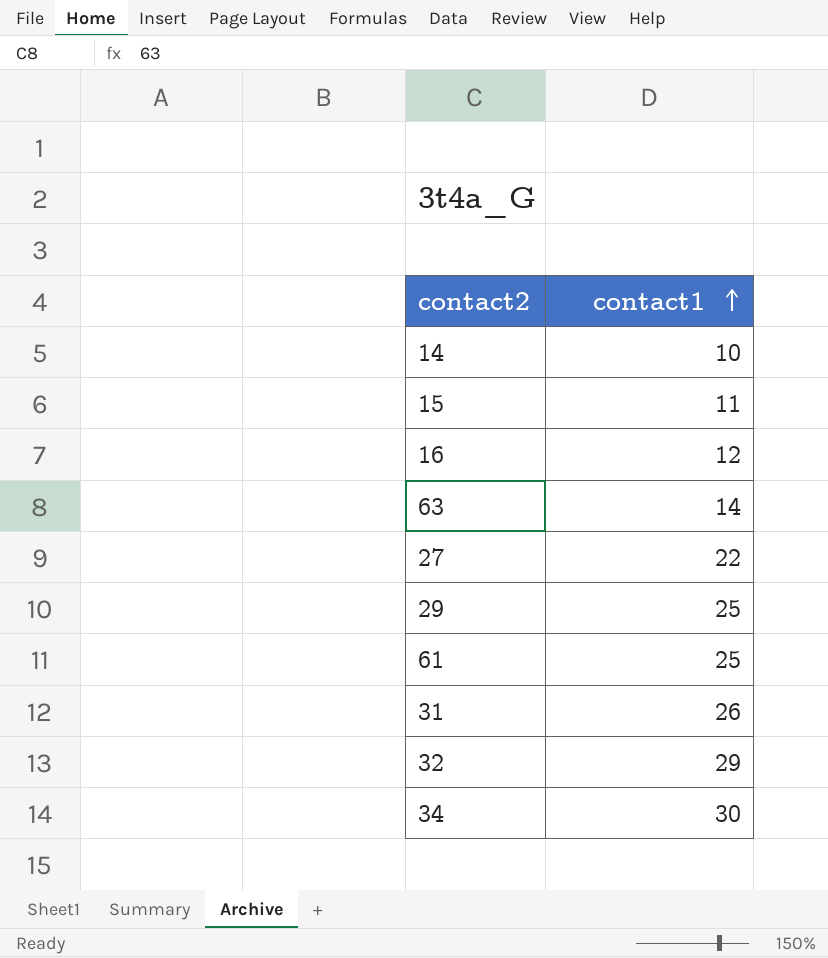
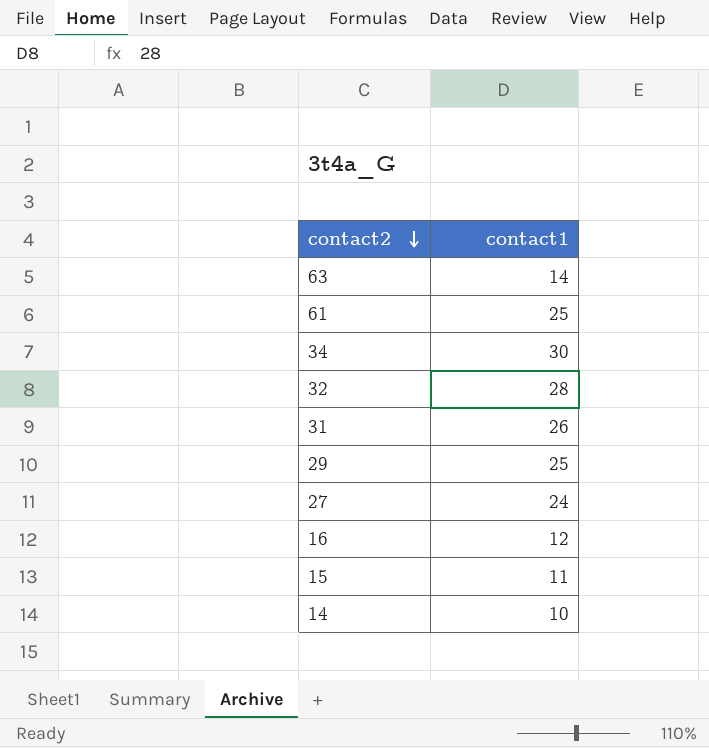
row order: contact1 ascending -> contact2 descending
32 | contact1: 29 -> 28
27 | contact1: 22 -> 24

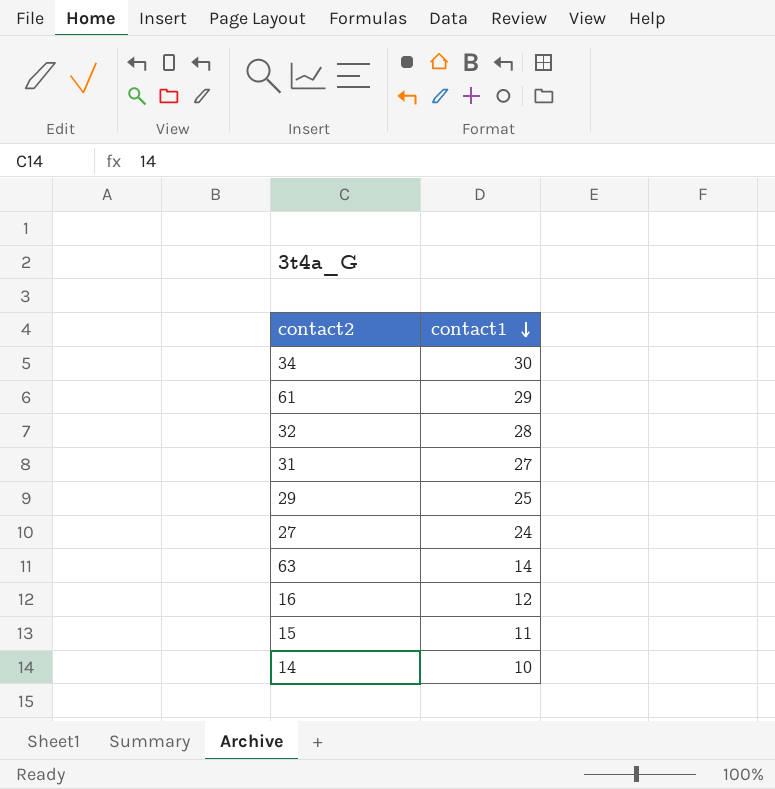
row order: contact2 descending -> contact1 descending
61 | contact1: 25 -> 29
31 | contact1: 26 -> 27

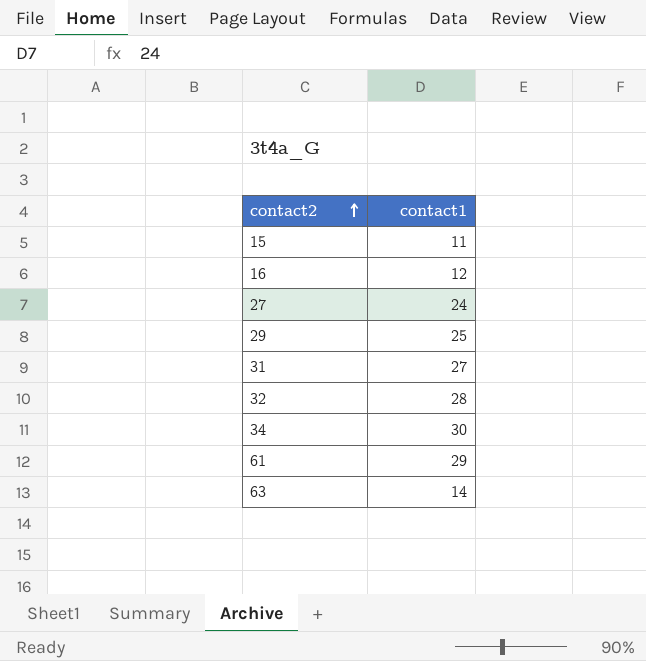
row order: contact1 descending -> contact2 ascending
row 14: 10 -> none

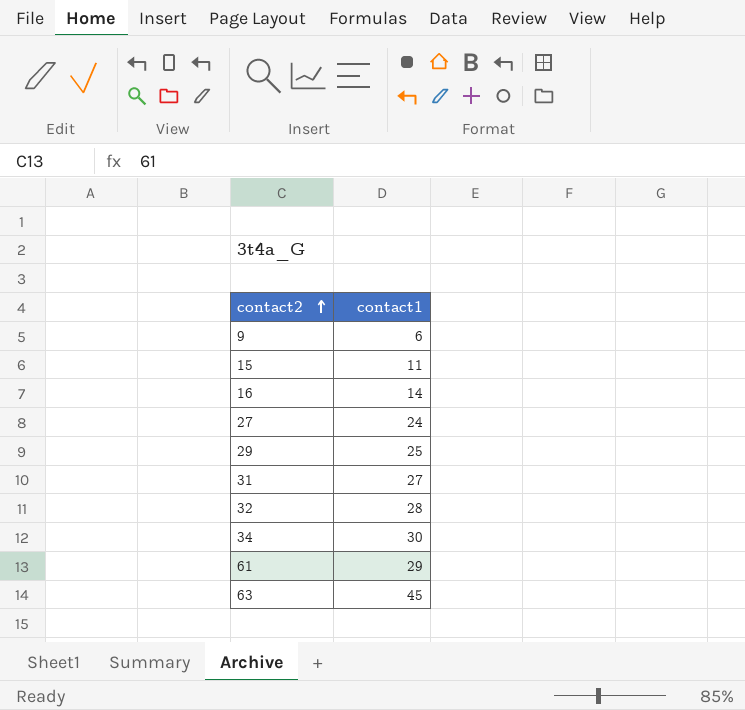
row 9: none -> 6
16 | contact1: 12 -> 14
63 | contact1: 14 -> 45

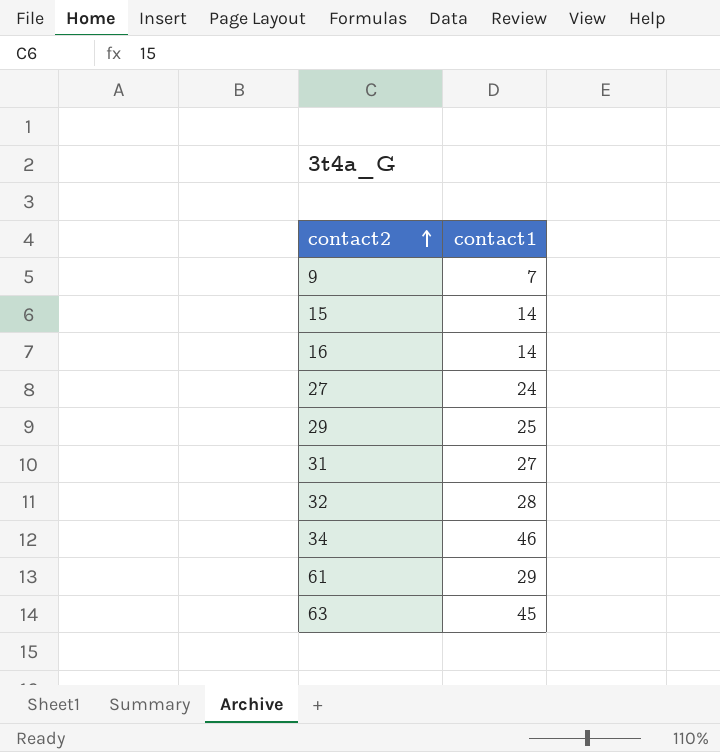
9 | contact1: 6 -> 7
15 | contact1: 11 -> 14
34 | contact1: 30 -> 46

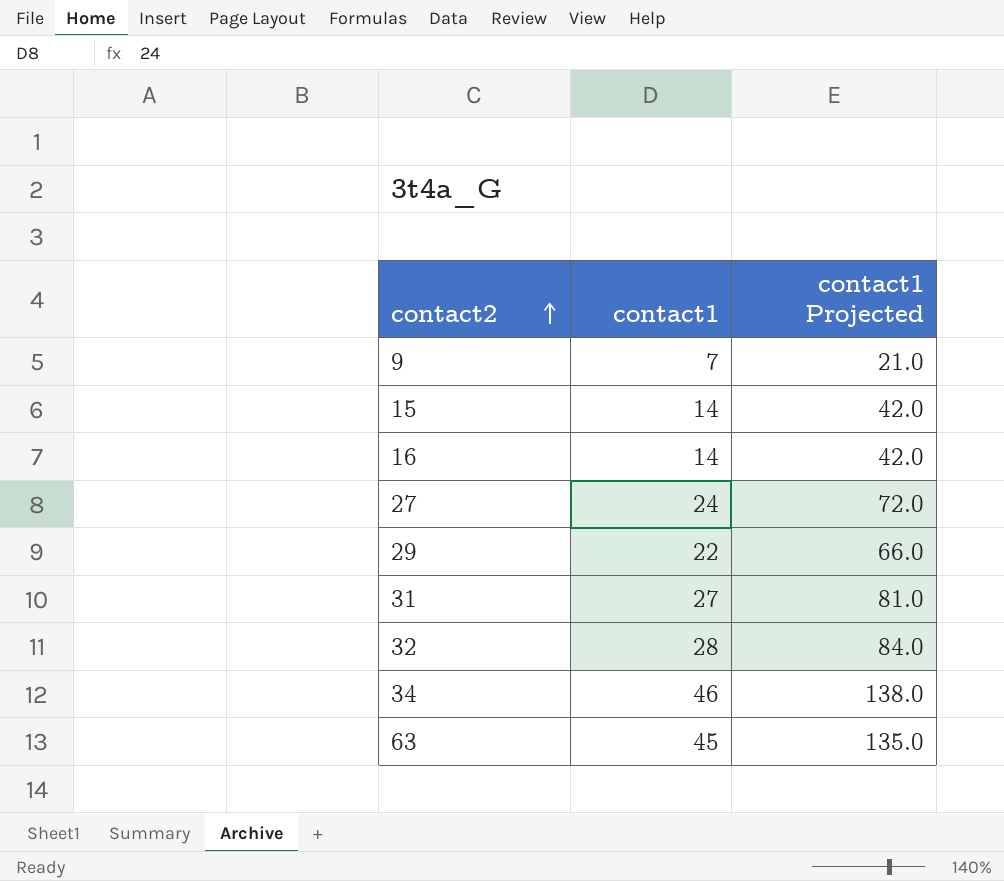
column contact1 Projected | formula: none -> [contact1] * 3
row 61: 29 -> none
29 | contact1: 25 -> 22

